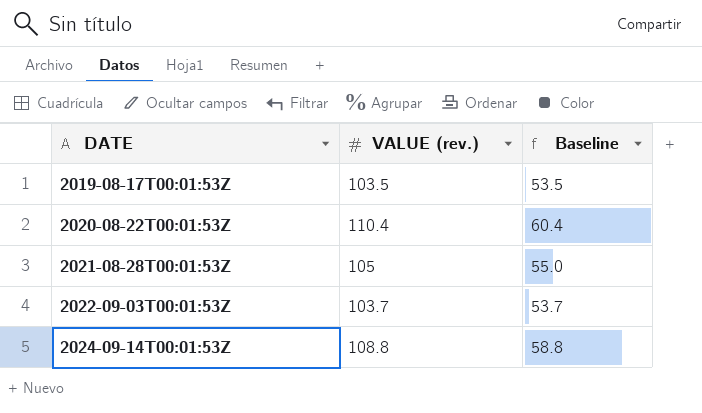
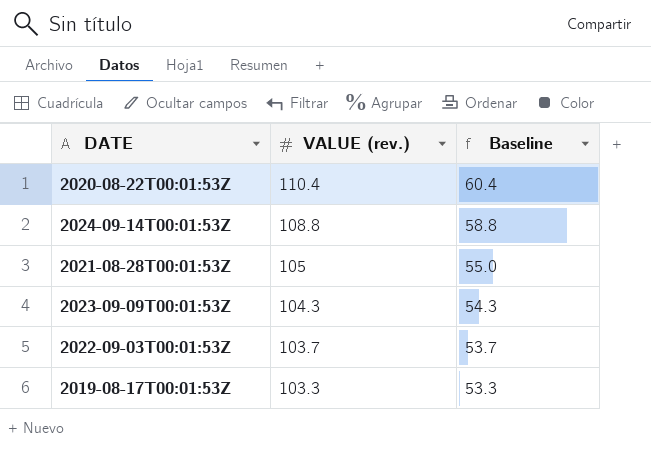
row order: DATE ascending -> VALUE (rev.) descending
row 2023-09-09T00:01:53Z: none -> 104.3 | 54.3
2019-08-17T00:01:53Z | VALUE (rev.): 103.5 -> 103.3
2019-08-17T00:01:53Z | Baseline: 53.5 -> 53.3

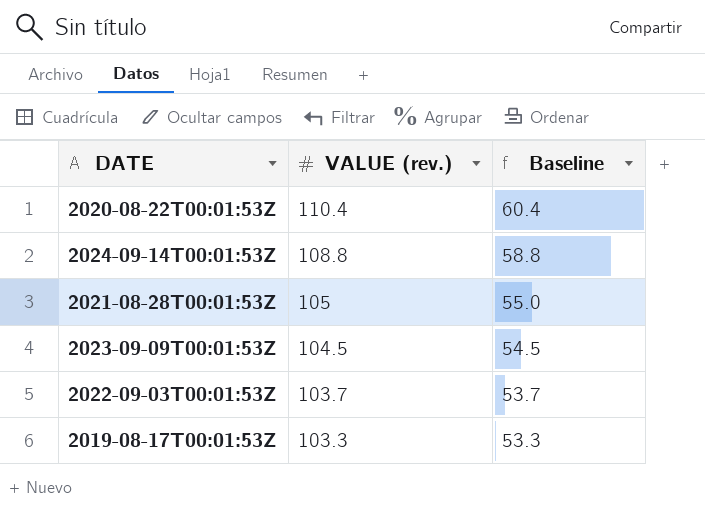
2023-09-09T00:01:53Z | VALUE (rev.): 104.3 -> 104.5
2023-09-09T00:01:53Z | Baseline: 54.3 -> 54.5

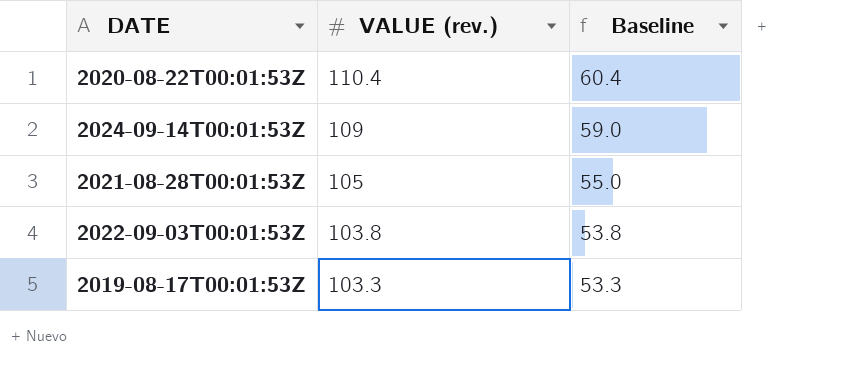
row 2023-09-09T00:01:53Z: 104.5 | 54.5 -> none
2024-09-14T00:01:53Z | VALUE (rev.): 108.8 -> 109
2024-09-14T00:01:53Z | Baseline: 58.8 -> 59.0
2022-09-03T00:01:53Z | VALUE (rev.): 103.7 -> 103.8
2022-09-03T00:01:53Z | Baseline: 53.7 -> 53.8

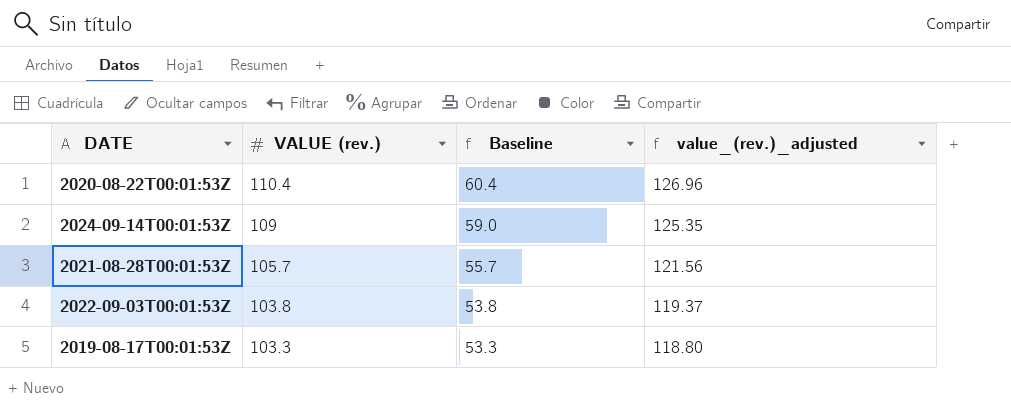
column value_(rev.)_adjusted | formula: none -> [VALUE (rev.)] * 1.15
2021-08-28T00:01:53Z | VALUE (rev.): 105 -> 105.7
2021-08-28T00:01:53Z | Baseline: 55.0 -> 55.7

